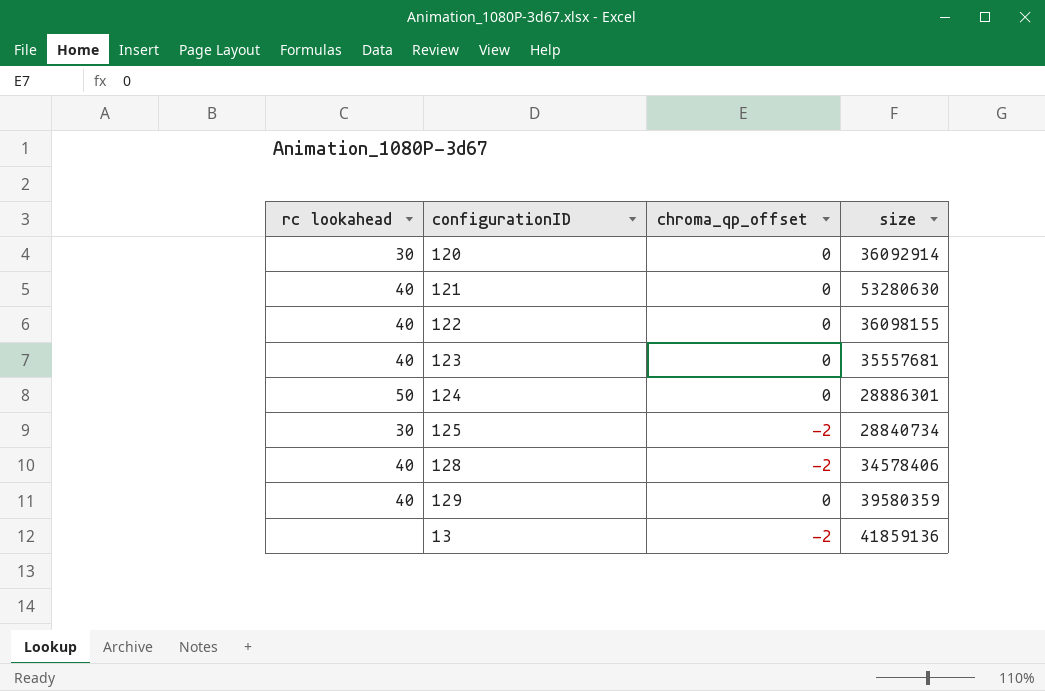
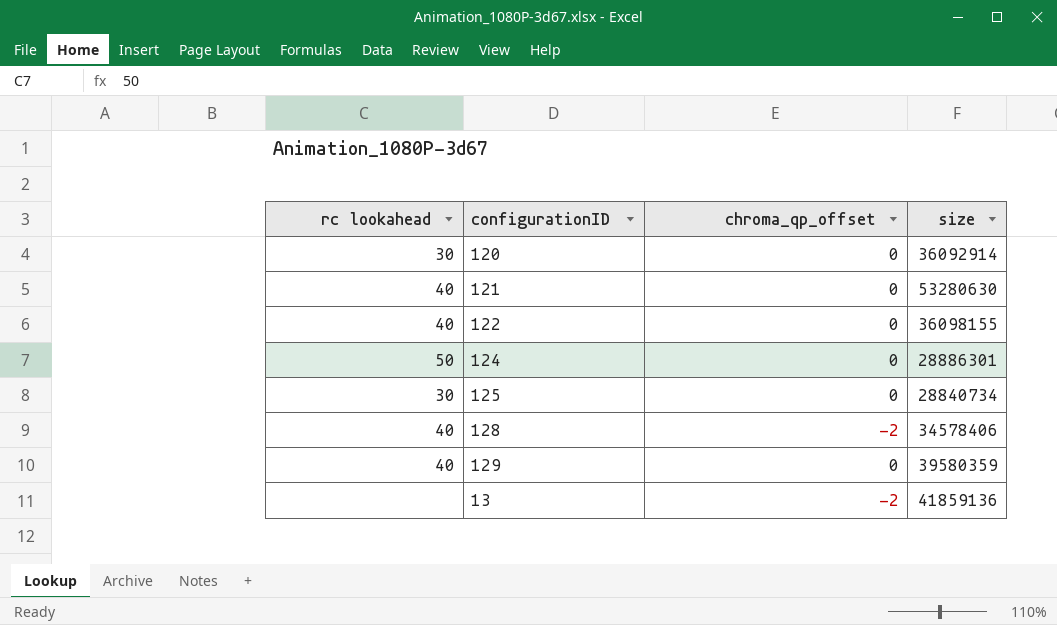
row 123: 40 | 0 | 35557681 -> none
125 | chroma_qp_offset: -2 -> 0

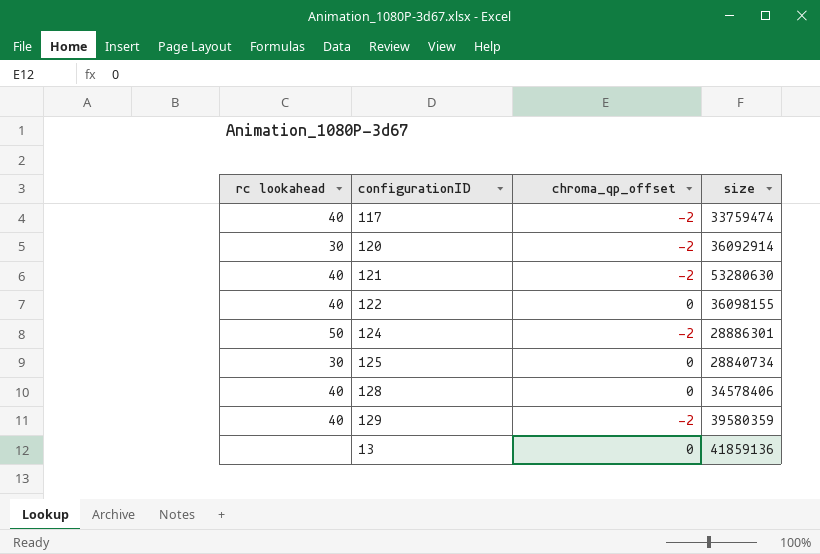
row 117: none -> 40 | -2 | 33759474
120 | chroma_qp_offset: 0 -> -2
121 | chroma_qp_offset: 0 -> -2
124 | chroma_qp_offset: 0 -> -2
128 | chroma_qp_offset: -2 -> 0
129 | chroma_qp_offset: 0 -> -2
13 | chroma_qp_offset: -2 -> 0

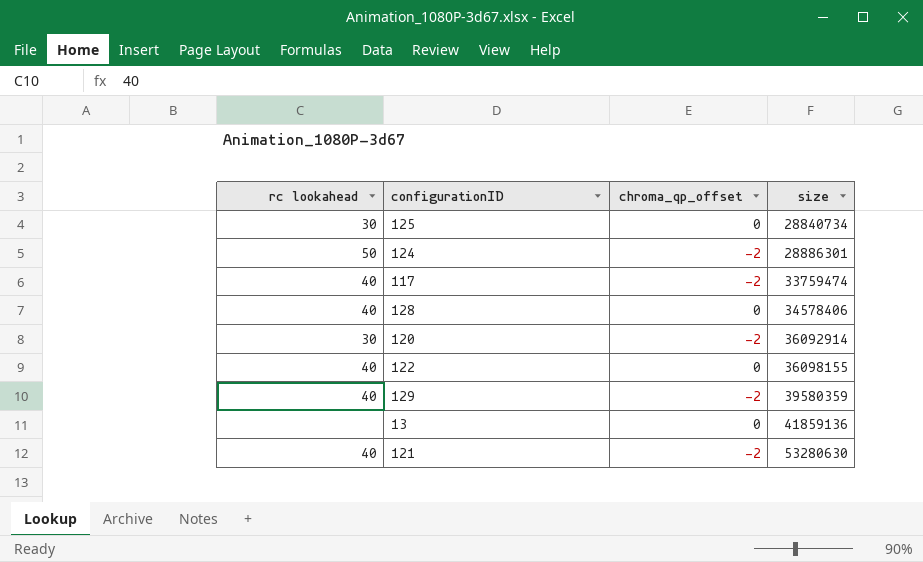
row order: none -> size ascending

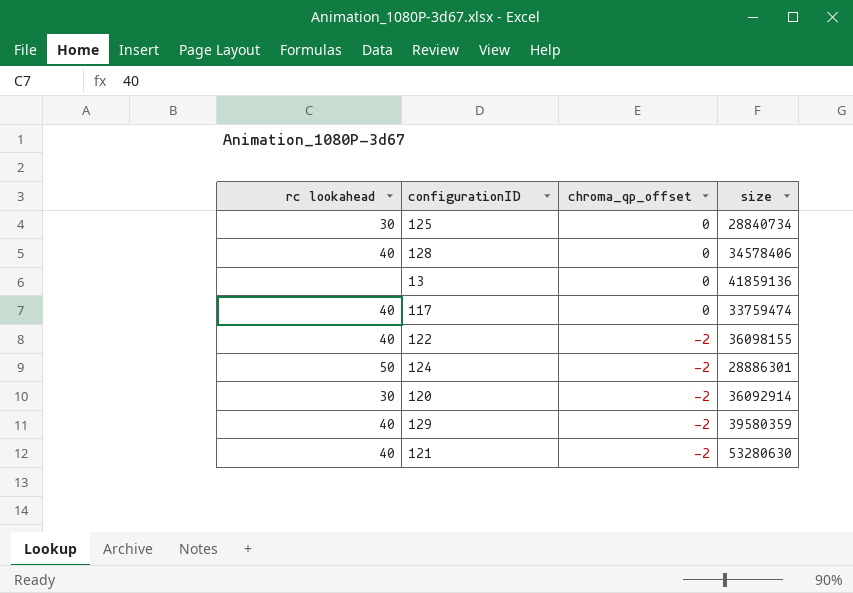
row order: size ascending -> chroma_qp_offset descending
117 | chroma_qp_offset: -2 -> 0
122 | chroma_qp_offset: 0 -> -2

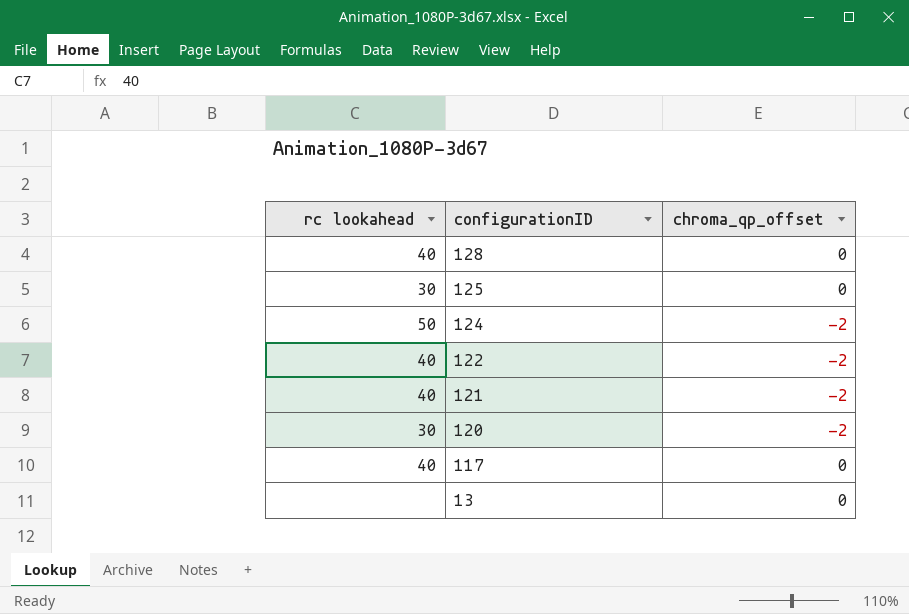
row order: chroma_qp_offset descending -> configurationID descending
column size | position: 4 -> none
row 129: 40 | -2 | 39580359 -> none

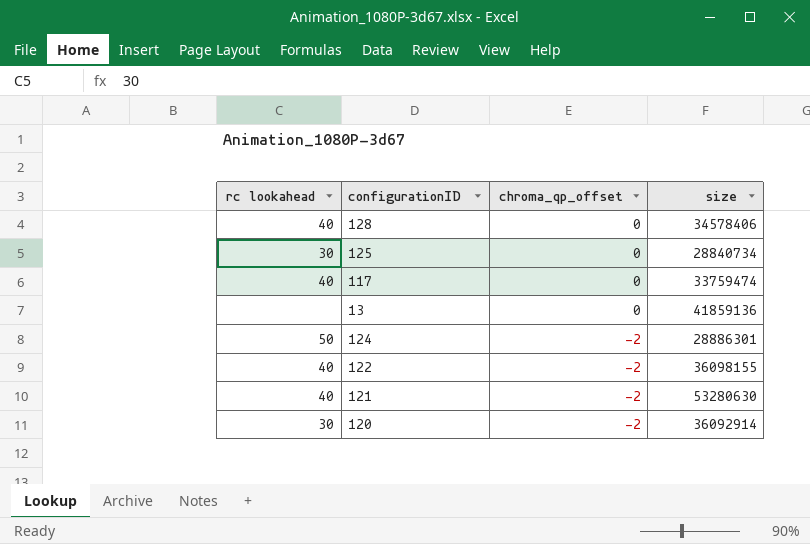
row order: configurationID descending -> chroma_qp_offset descending
column size | position: none -> 4

